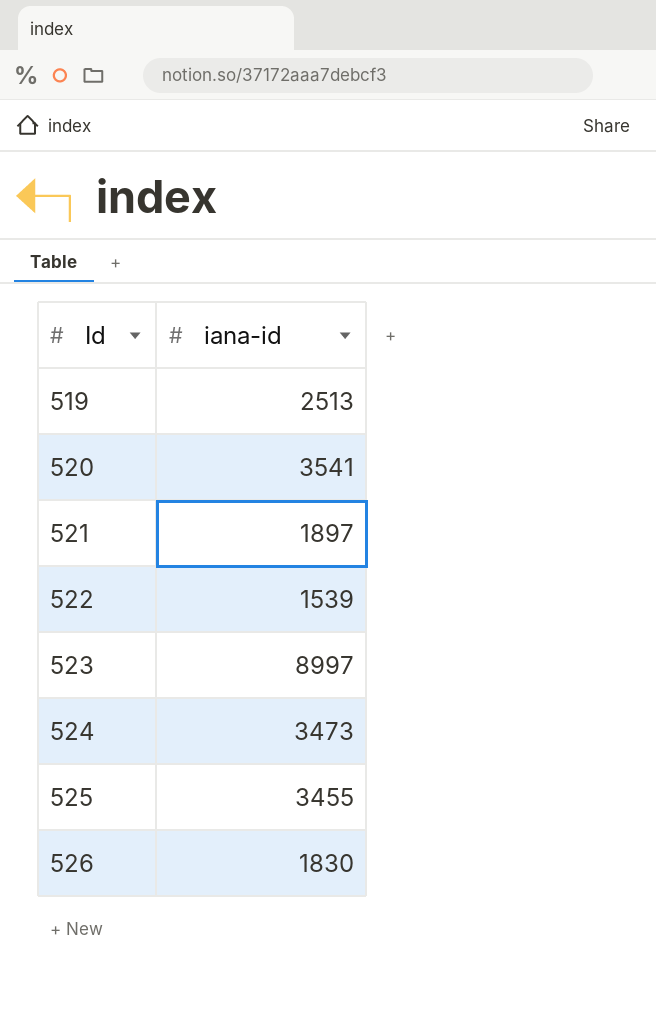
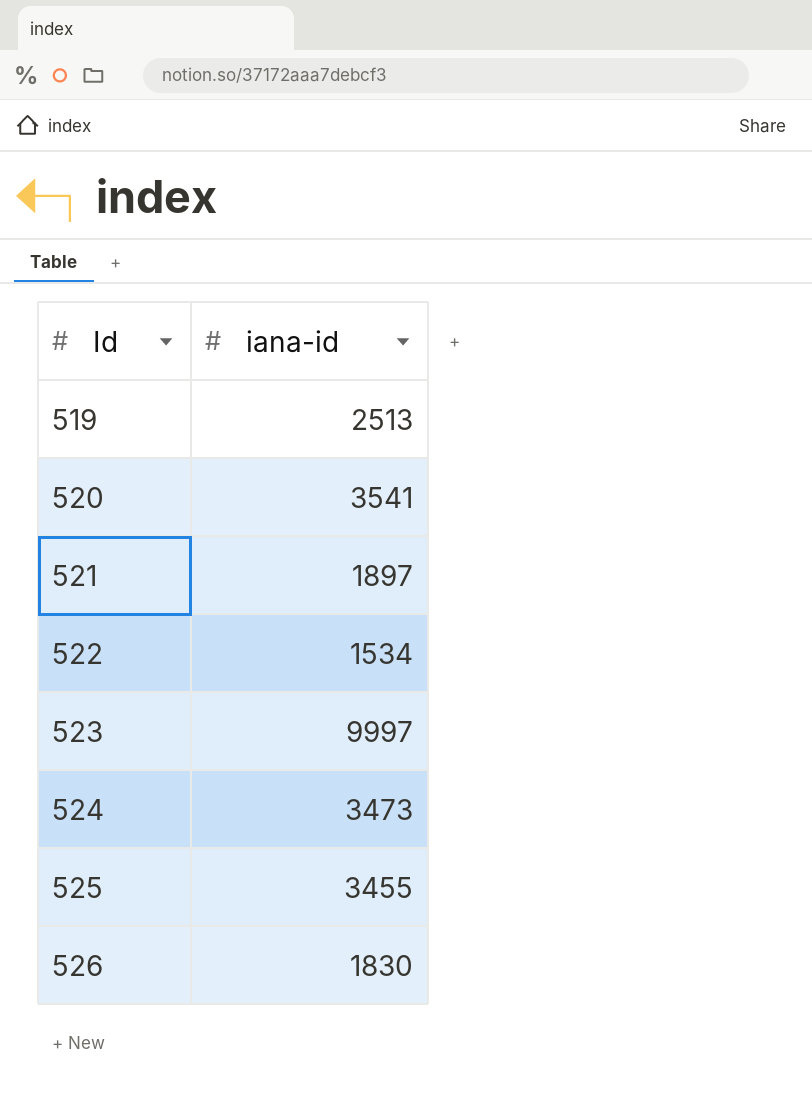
522 | iana-id: 1539 -> 1534
523 | iana-id: 8997 -> 9997

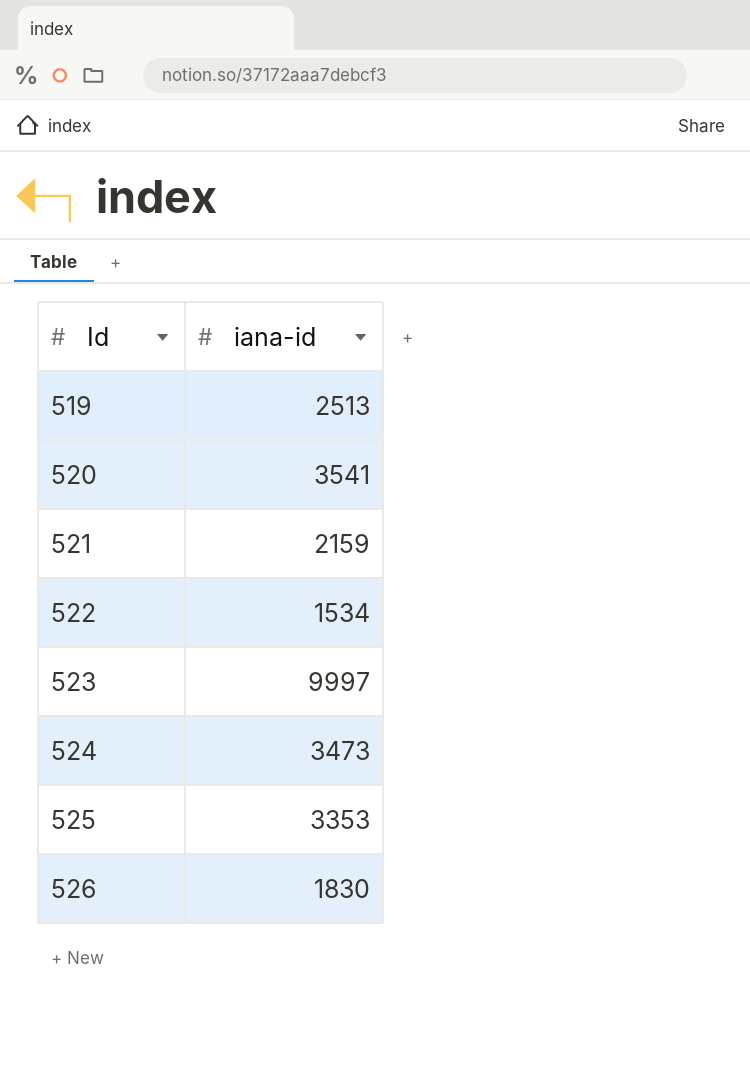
521 | iana-id: 1897 -> 2159
525 | iana-id: 3455 -> 3353

